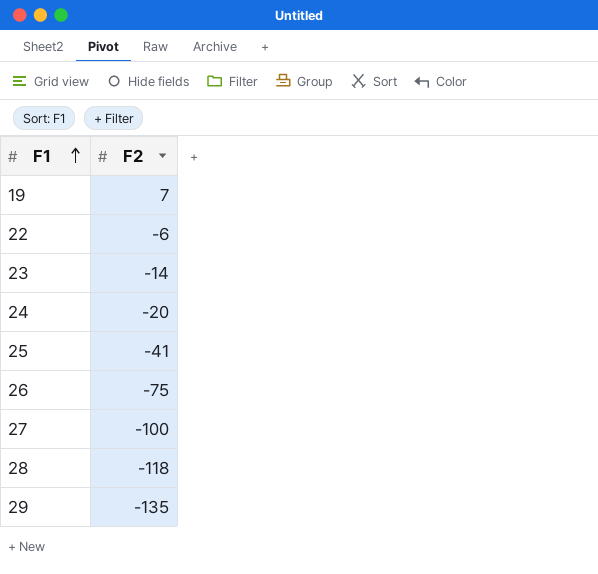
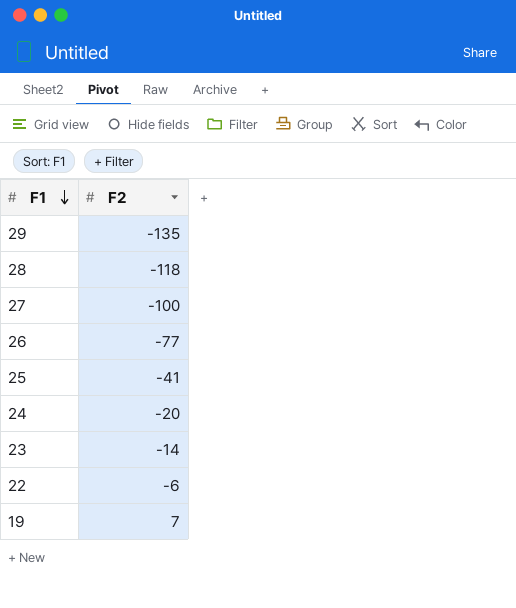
row order: F1 ascending -> F1 descending
26 | F2: -75 -> -77

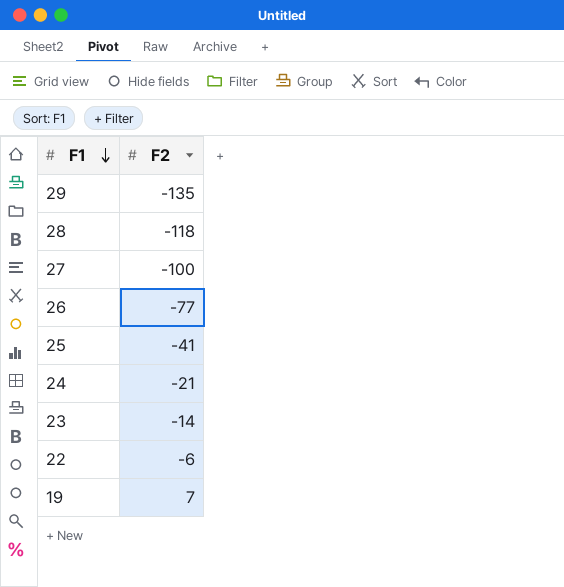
24 | F2: -20 -> -21

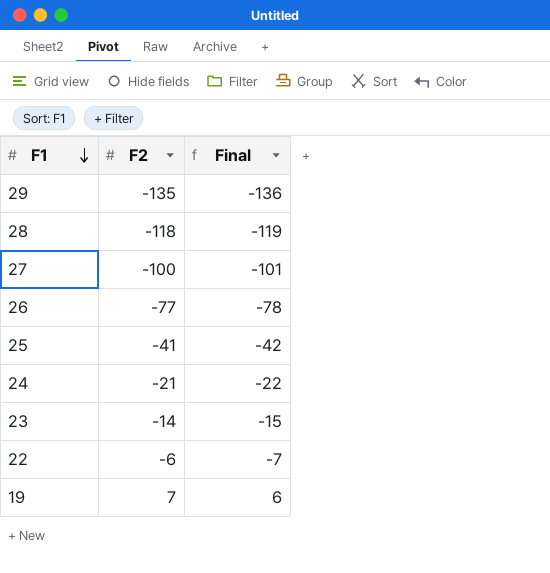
column Final | formula: none -> [F2] - 1

